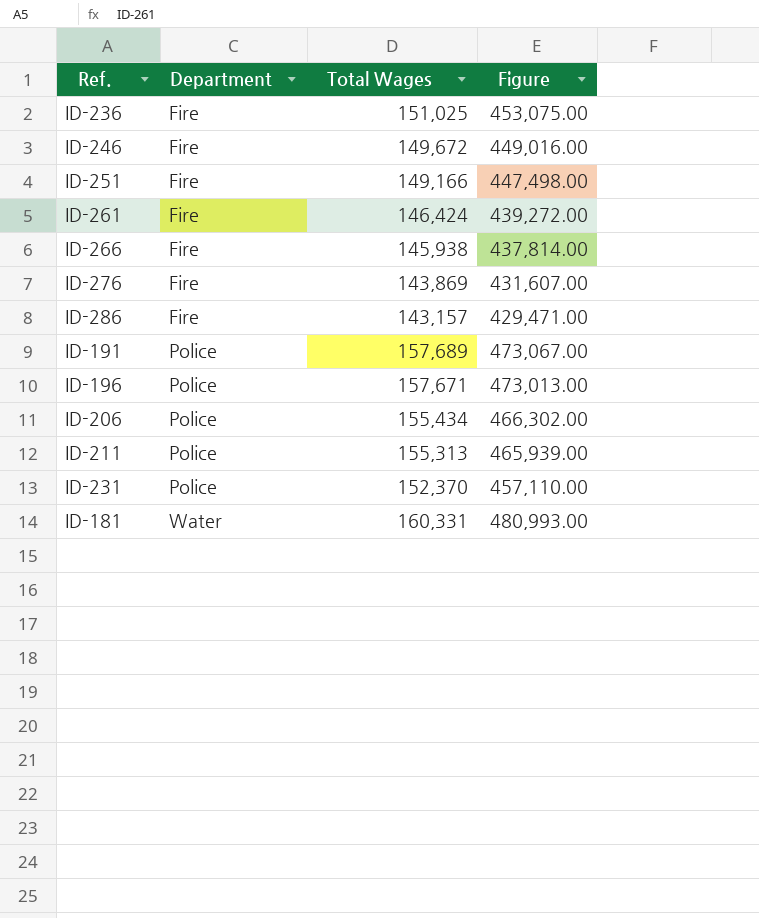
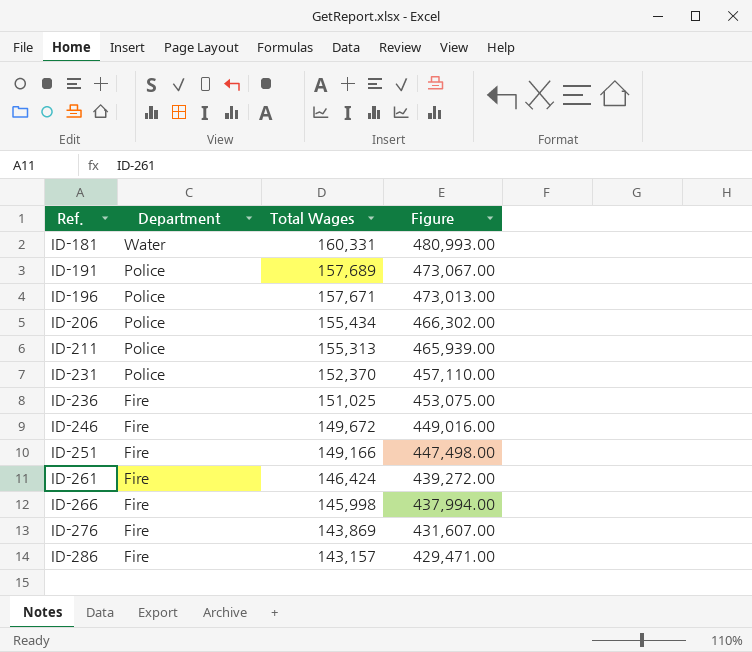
row order: Department ascending -> Ref. ascending
ID-266 | Total Wages: 145,938 -> 145,998
ID-266 | Figure: 437,814.00 -> 437,994.00

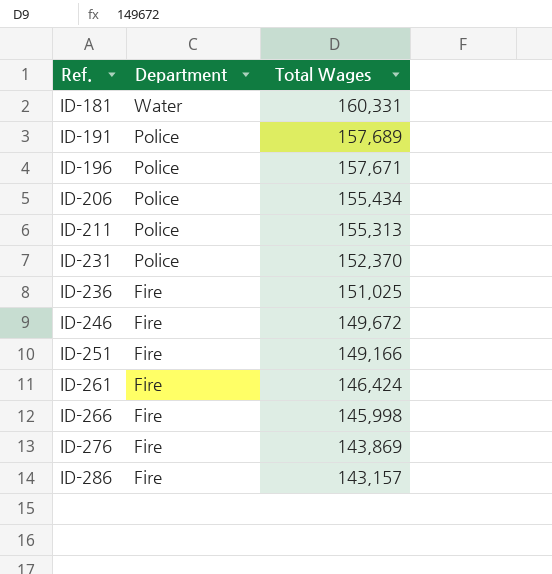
column Figure | formula: [Total Wages] * 3 -> none

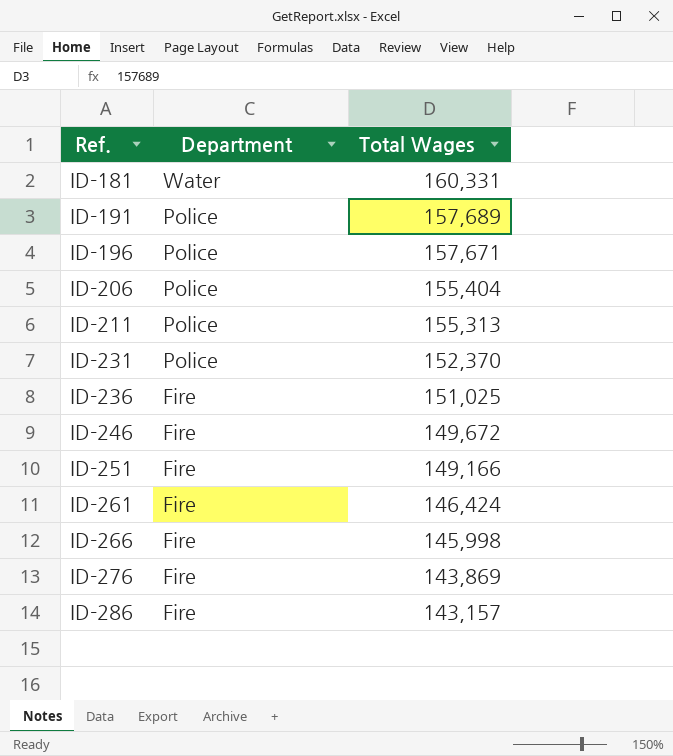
ID-206 | Total Wages: 155,434 -> 155,404

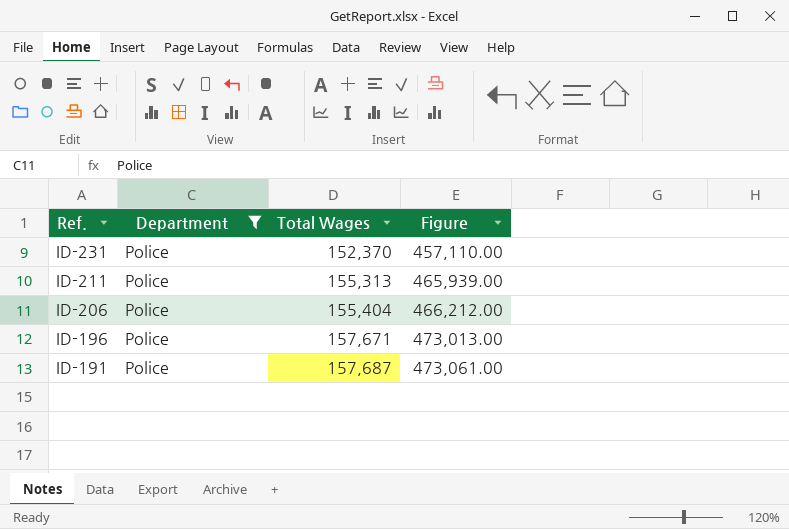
filter: none -> Department = Police
row order: Ref. ascending -> Ref. descending
column Figure | formula: none -> [Total Wages] * 3
ID-191 | Total Wages: 157,689 -> 157,687

